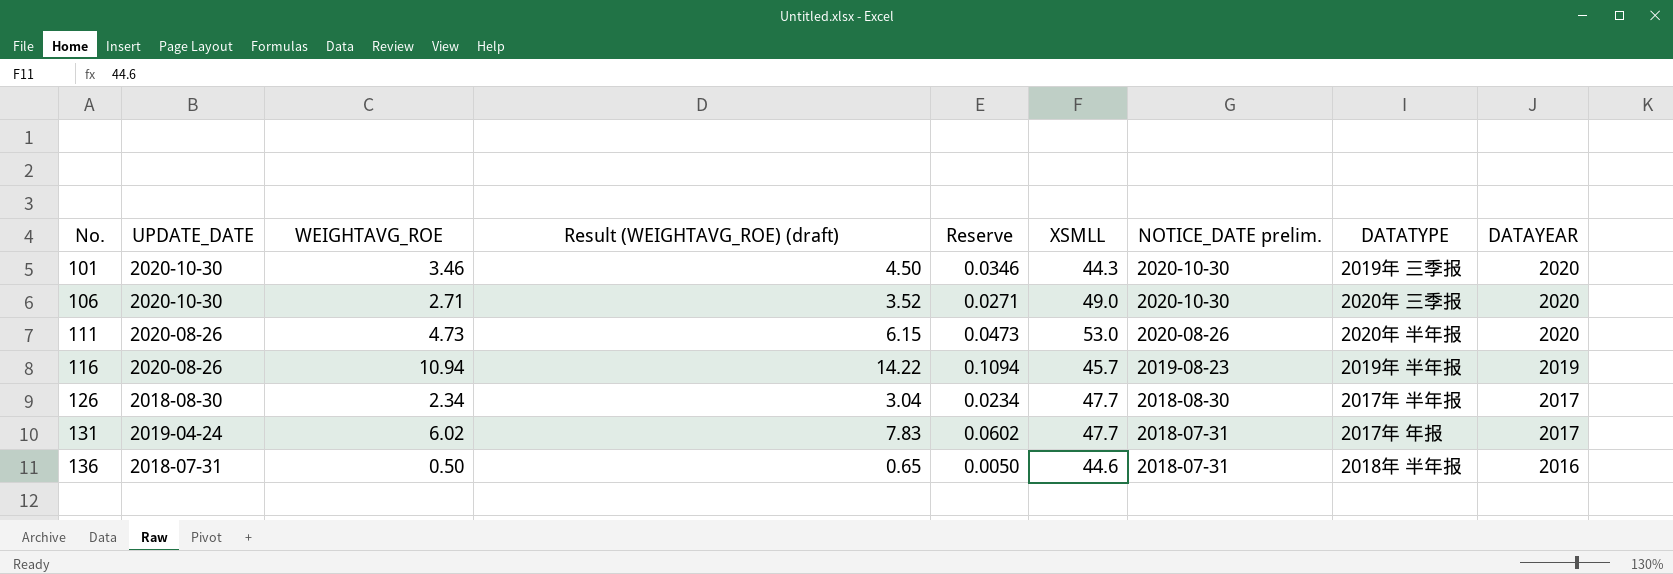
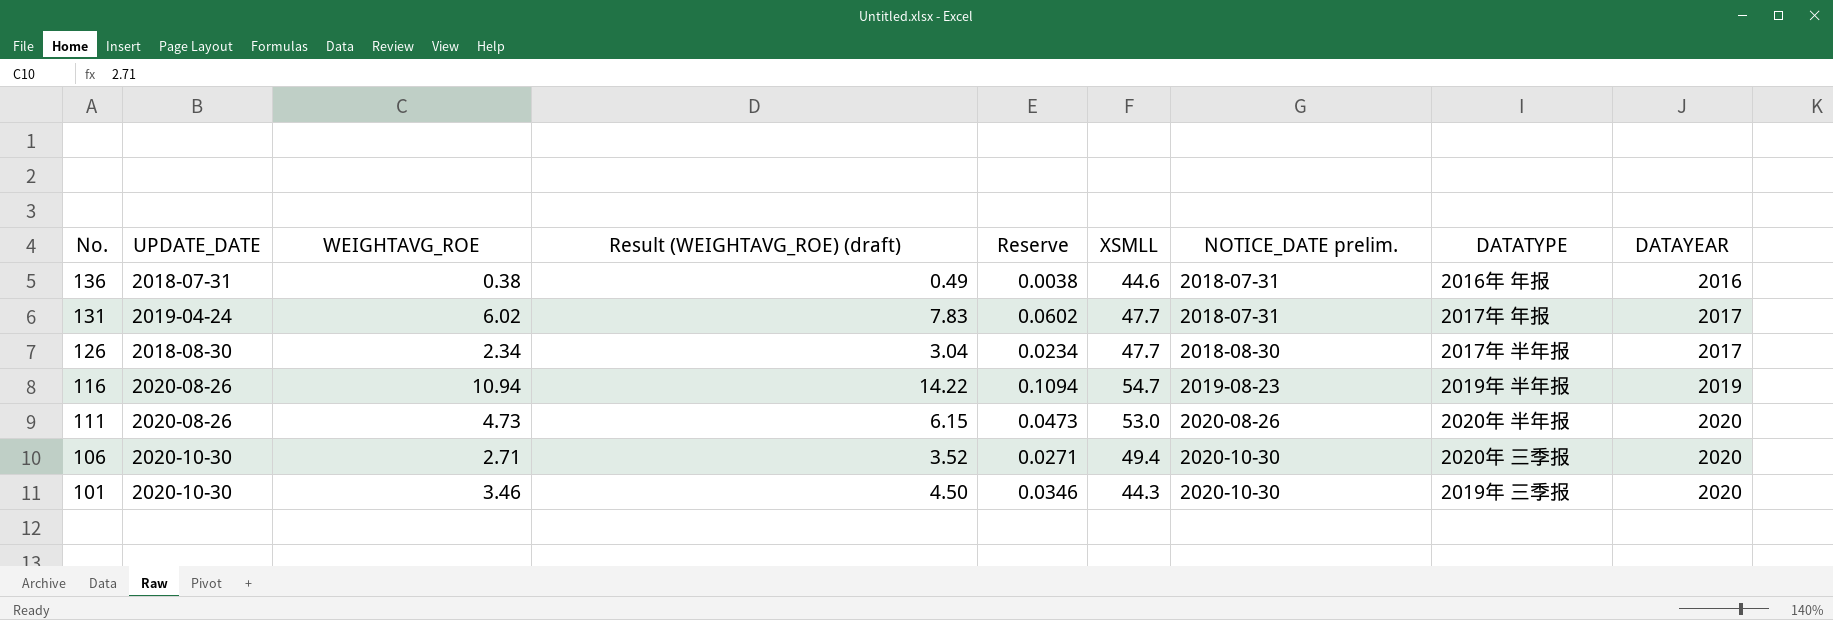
row order: No. ascending -> No. descending
136 | WEIGHTAVG_ROE: 0.50 -> 0.38
136 | Result (WEIGHTAVG_ROE) (draft): 0.65 -> 0.49
136 | Reserve: 0.0050 -> 0.0038
136 | DATATYPE: 2018年 半年报 -> 2016年 年报
116 | XSMLL: 45.7 -> 54.7
106 | XSMLL: 49.0 -> 49.4

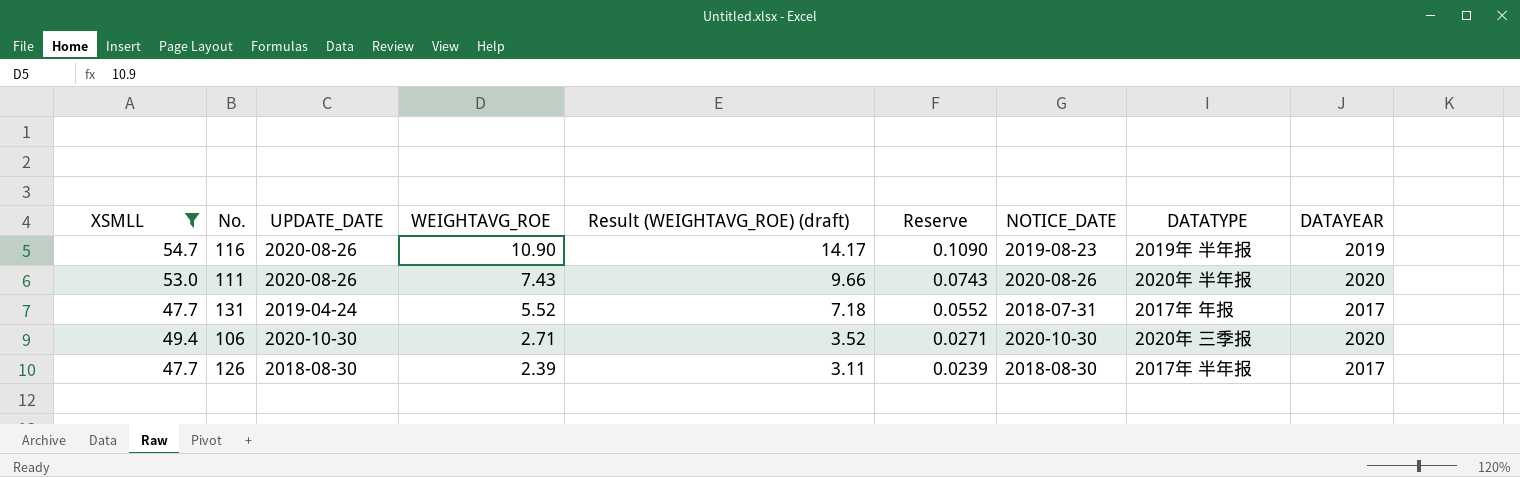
filter: none -> XSMLL >= 47.7
row order: No. descending -> WEIGHTAVG_ROE descending
column XSMLL | position: 6 -> 1
column name: NOTICE_DATE prelim. -> NOTICE_DATE
116 | WEIGHTAVG_ROE: 10.94 -> 10.90
116 | Result (WEIGHTAVG_ROE) (draft): 14.22 -> 14.17
116 | Reserve: 0.1094 -> 0.1090
111 | WEIGHTAVG_ROE: 4.73 -> 7.43
111 | Result (WEIGHTAVG_ROE) (draft): 6.15 -> 9.66
111 | Reserve: 0.0473 -> 0.0743
131 | WEIGHTAVG_ROE: 6.02 -> 5.52
131 | Result (WEIGHTAVG_ROE) (draft): 7.83 -> 7.18
131 | Reserve: 0.0602 -> 0.0552
126 | WEIGHTAVG_ROE: 2.34 -> 2.39
126 | Result (WEIGHTAVG_ROE) (draft): 3.04 -> 3.11
126 | Reserve: 0.0234 -> 0.0239

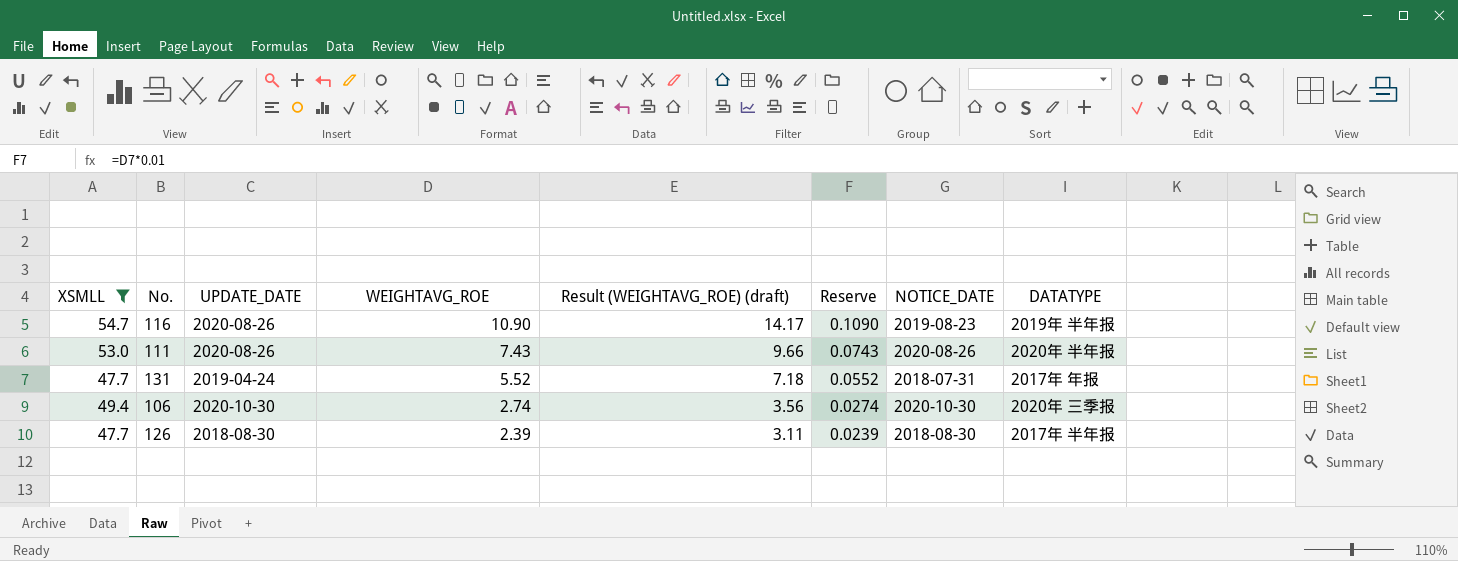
column DATAYEAR | position: 9 -> none
106 | WEIGHTAVG_ROE: 2.71 -> 2.74
106 | Result (WEIGHTAVG_ROE) (draft): 3.52 -> 3.56
106 | Reserve: 0.0271 -> 0.0274

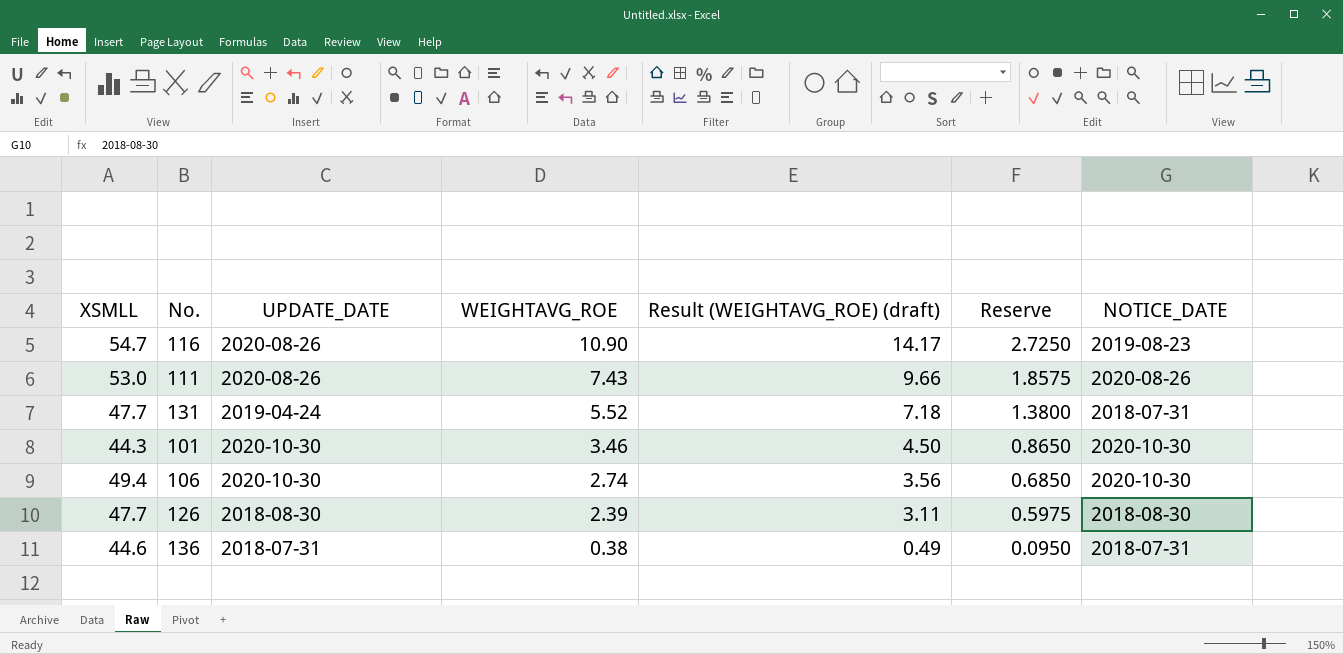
filter: XSMLL >= 47.7 -> none
column DATATYPE | position: 8 -> none
column Reserve | formula: [WEIGHTAVG_ROE] * 0.01 -> [WEIGHTAVG_ROE] * 0.25

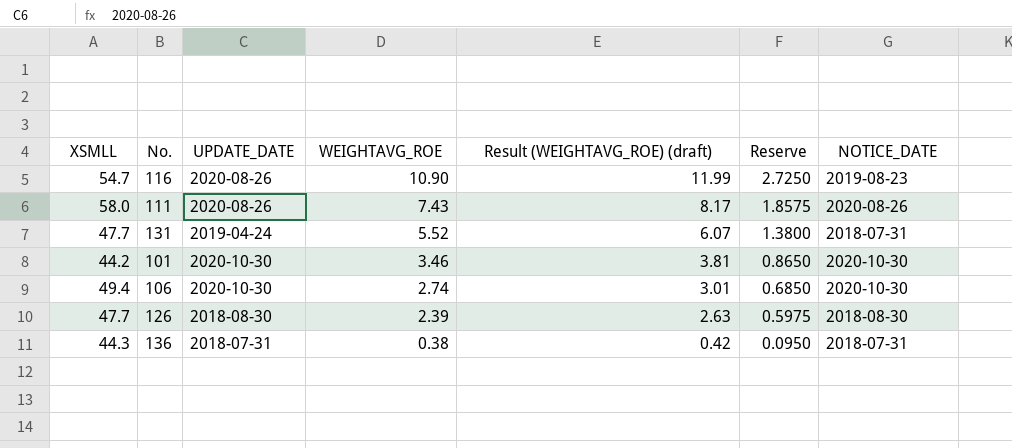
column Result (WEIGHTAVG_ROE) (draft) | formula: [WEIGHTAVG_ROE] * 1.3 -> [WEIGHTAVG_ROE] * 1.1
111 | XSMLL: 53.0 -> 58.0
101 | XSMLL: 44.3 -> 44.2
136 | XSMLL: 44.6 -> 44.3

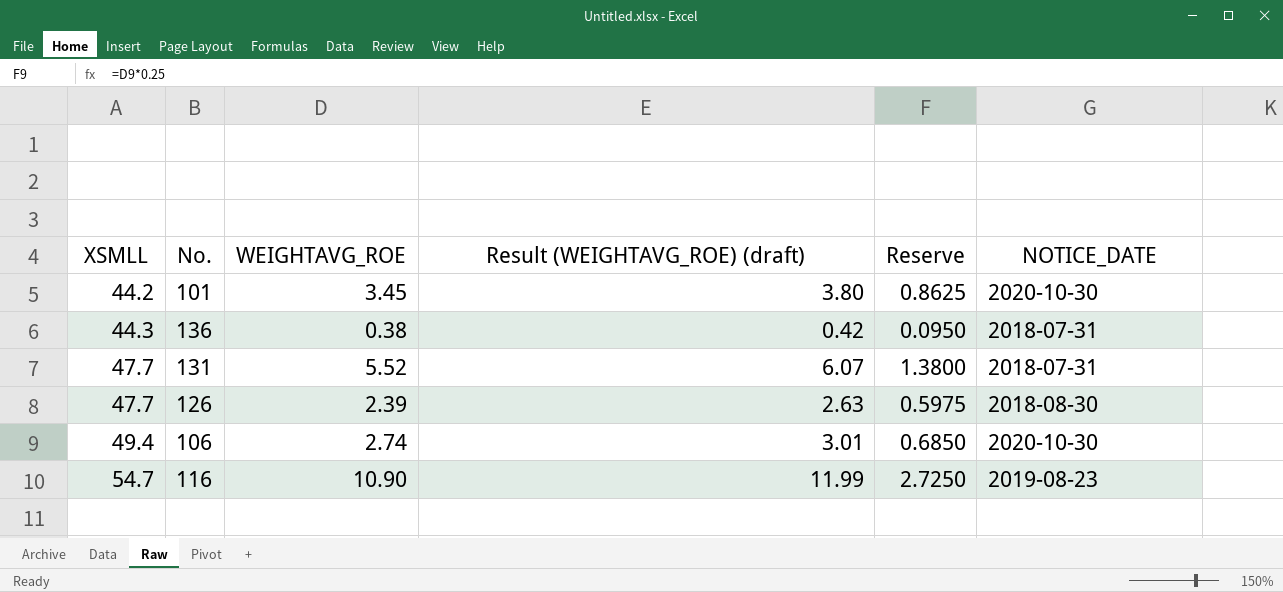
row order: WEIGHTAVG_ROE descending -> XSMLL ascending
column UPDATE_DATE | position: 3 -> none
row 111: 58.0 | 2020-08-26 | 7.43 | 8.17 | 1.8575 | 2020-08-26 -> none
101 | WEIGHTAVG_ROE: 3.46 -> 3.45
101 | Result (WEIGHTAVG_ROE) (draft): 3.81 -> 3.80
101 | Reserve: 0.8650 -> 0.8625

